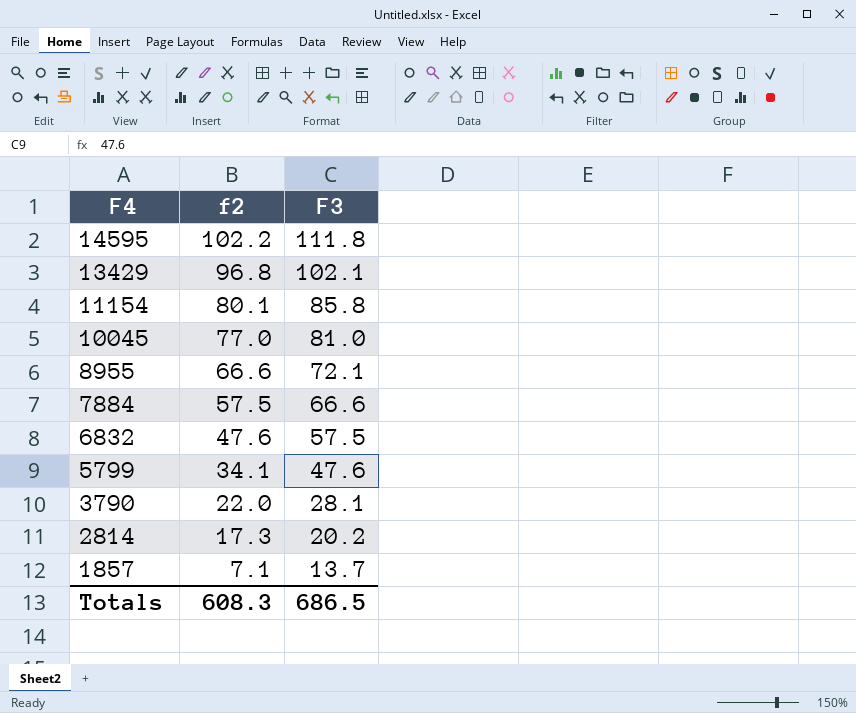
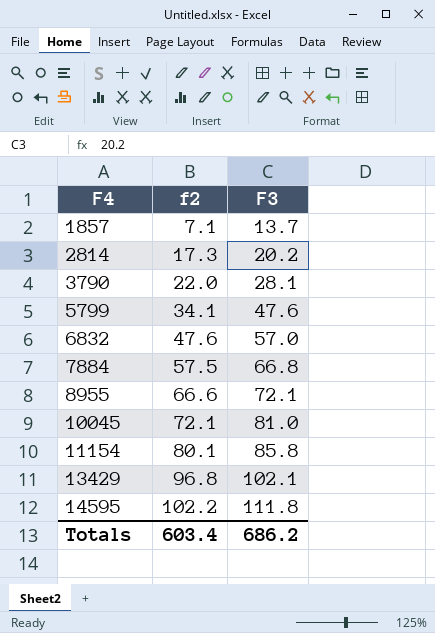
row order: F4 descending -> F4 ascending
6832 | F3: 57.5 -> 57.0
7884 | F3: 66.6 -> 66.8
10045 | f2: 77.0 -> 72.1
Totals | f2: 608.3 -> 603.4
Totals | F3: 686.5 -> 686.2

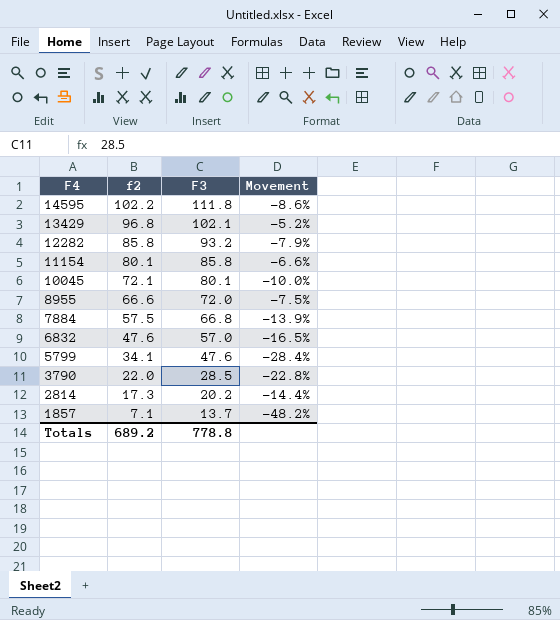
row order: F4 ascending -> F4 descending
column Movement | formula: none -> ([f2] - [F3]) / [F3]
row 12282: none -> 85.8 | 93.2 | -7.9%
10045 | F3: 81.0 -> 80.1
8955 | F3: 72.1 -> 72.0
3790 | F3: 28.1 -> 28.5
Totals | f2: 603.4 -> 689.2
Totals | F3: 686.2 -> 778.8

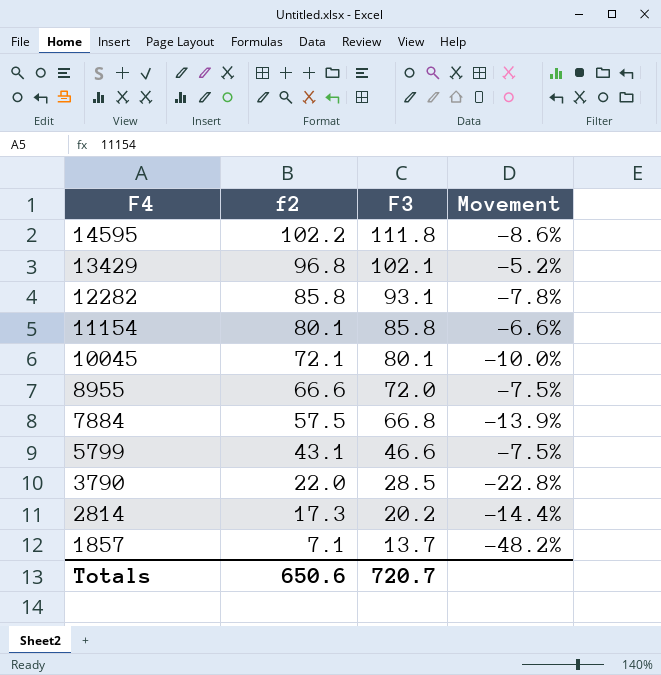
row 6832: 47.6 | 57.0 | -16.5% -> none
12282 | F3: 93.2 -> 93.1
12282 | Movement: -7.9% -> -7.8%
5799 | f2: 34.1 -> 43.1
5799 | F3: 47.6 -> 46.6
5799 | Movement: -28.4% -> -7.5%
Totals | f2: 689.2 -> 650.6
Totals | F3: 778.8 -> 720.7

